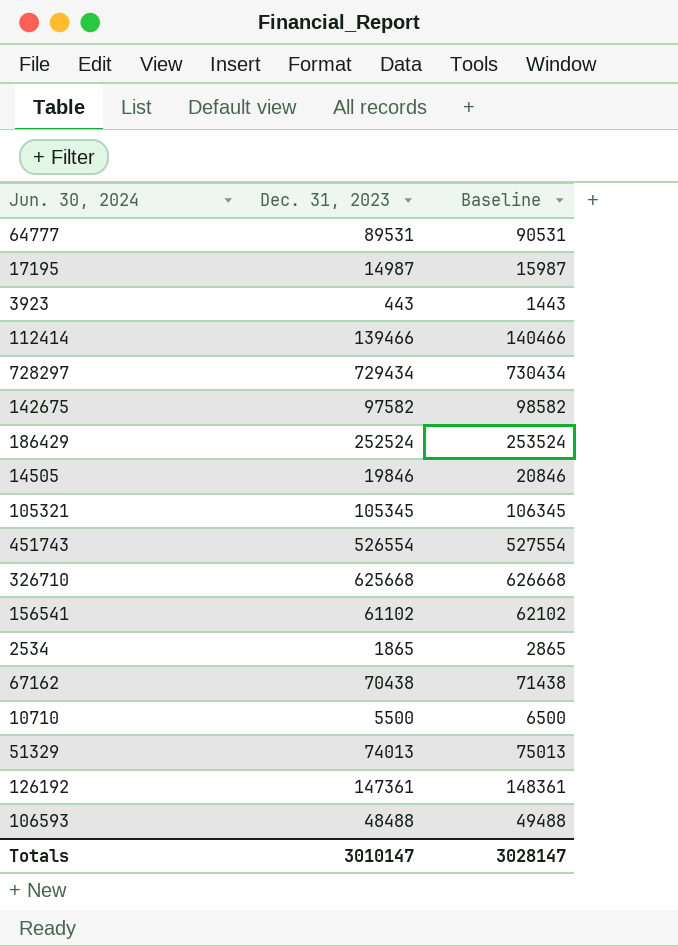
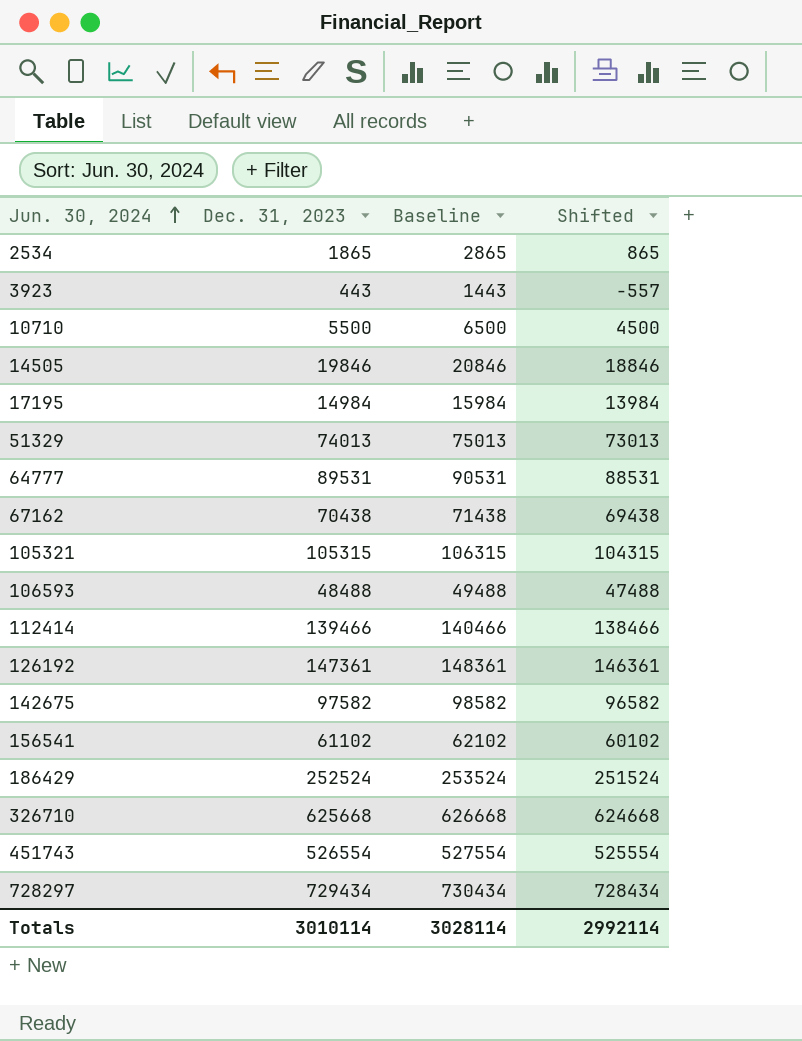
row order: none -> Jun. 30, 2024 ascending
column Shifted | formula: none -> [Dec. 31, 2023] - 1000
17195 | Dec. 31, 2023: 14987 -> 14984
17195 | Baseline: 15987 -> 15984
105321 | Dec. 31, 2023: 105345 -> 105315
105321 | Baseline: 106345 -> 106315
Totals | Dec. 31, 2023: 3010147 -> 3010114
Totals | Baseline: 3028147 -> 3028114

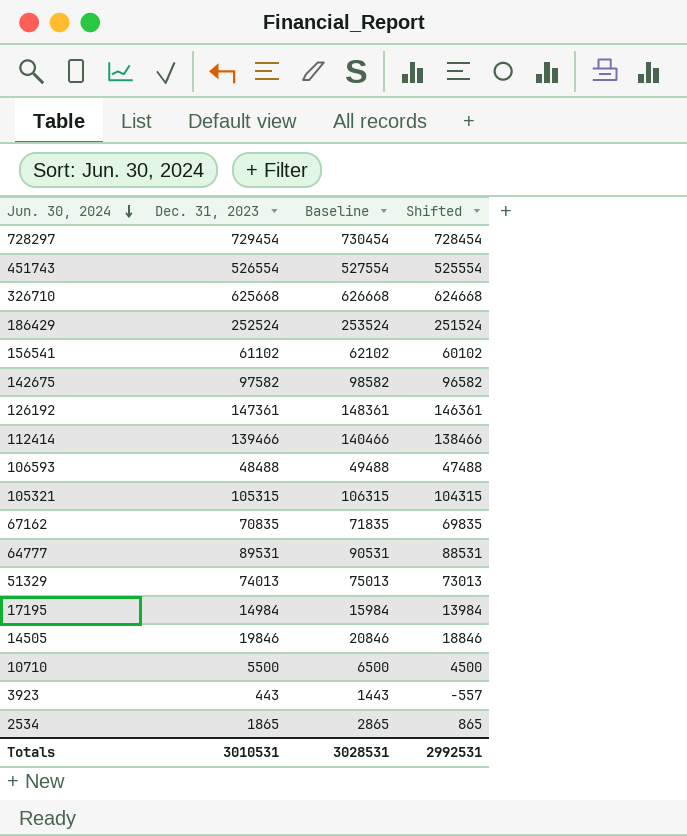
row order: Jun. 30, 2024 ascending -> Jun. 30, 2024 descending
728297 | Dec. 31, 2023: 729434 -> 729454
728297 | Baseline: 730434 -> 730454
728297 | Shifted: 728434 -> 728454
67162 | Dec. 31, 2023: 70438 -> 70835
67162 | Baseline: 71438 -> 71835
67162 | Shifted: 69438 -> 69835
Totals | Dec. 31, 2023: 3010114 -> 3010531
Totals | Baseline: 3028114 -> 3028531
Totals | Shifted: 2992114 -> 2992531

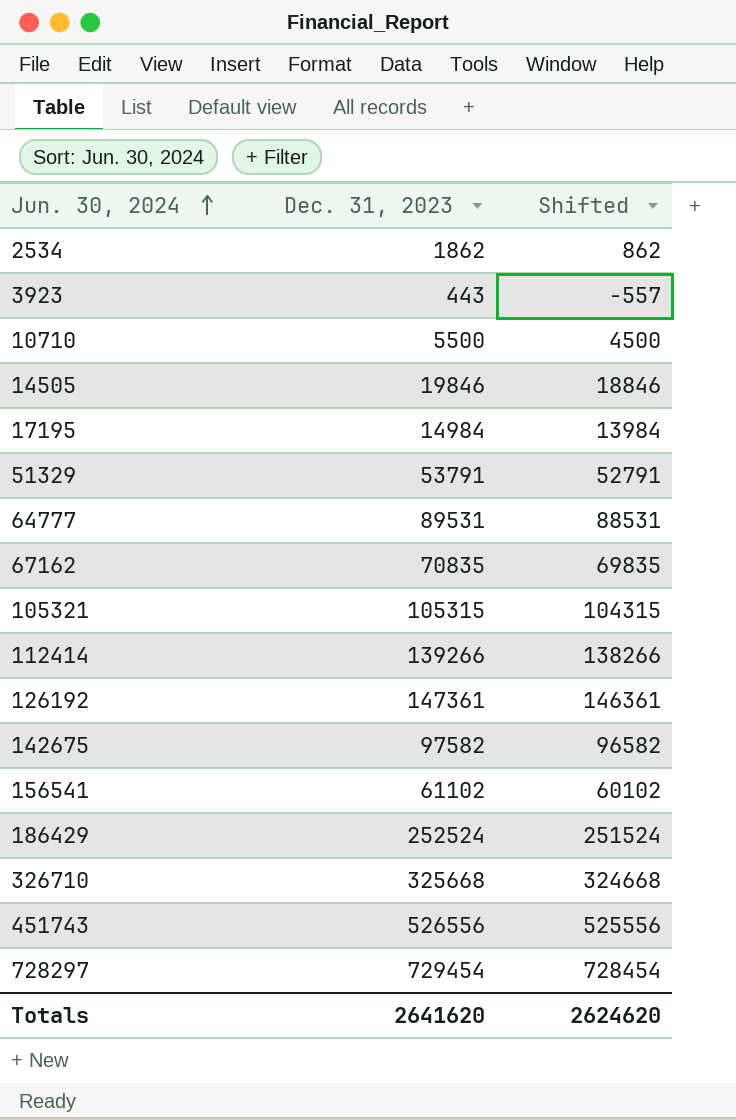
row order: Jun. 30, 2024 descending -> Jun. 30, 2024 ascending
column Baseline | formula: [Dec. 31, 2023] + 1000 -> none
row 106593: 48488 | 49488 | 47488 -> none
2534 | Dec. 31, 2023: 1865 -> 1862
2534 | Shifted: 865 -> 862
51329 | Dec. 31, 2023: 74013 -> 53791
51329 | Shifted: 73013 -> 52791
112414 | Dec. 31, 2023: 139466 -> 139266
112414 | Shifted: 138466 -> 138266
326710 | Dec. 31, 2023: 625668 -> 325668
326710 | Shifted: 624668 -> 324668
451743 | Dec. 31, 2023: 526554 -> 526556
451743 | Shifted: 525554 -> 525556
Totals | Dec. 31, 2023: 3010531 -> 2641620
Totals | Shifted: 2992531 -> 2624620

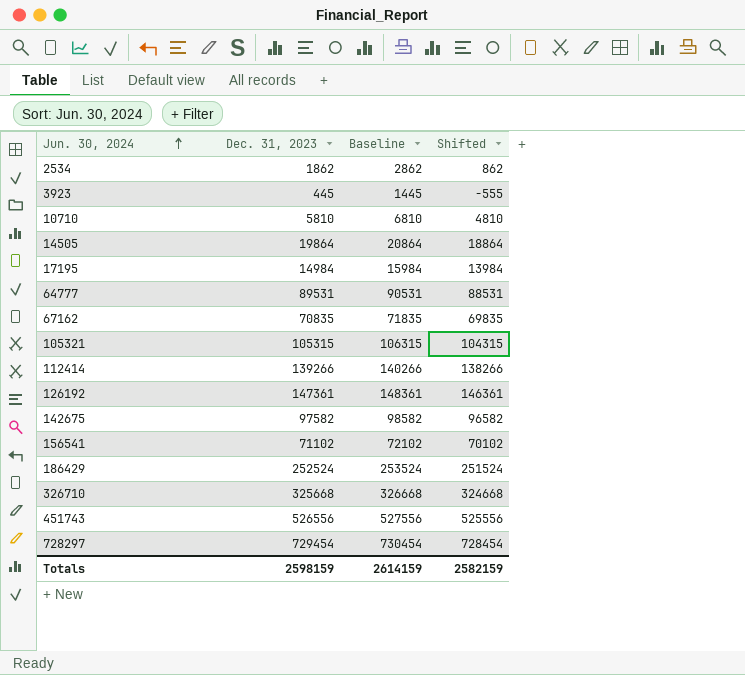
column Baseline | formula: none -> [Dec. 31, 2023] + 1000
row 51329: 53791 | 52791 -> none
3923 | Dec. 31, 2023: 443 -> 445
3923 | Shifted: -557 -> -555
10710 | Dec. 31, 2023: 5500 -> 5810
10710 | Shifted: 4500 -> 4810
14505 | Dec. 31, 2023: 19846 -> 19864
14505 | Shifted: 18846 -> 18864
156541 | Dec. 31, 2023: 61102 -> 71102
156541 | Shifted: 60102 -> 70102
Totals | Dec. 31, 2023: 2641620 -> 2598159
Totals | Shifted: 2624620 -> 2582159

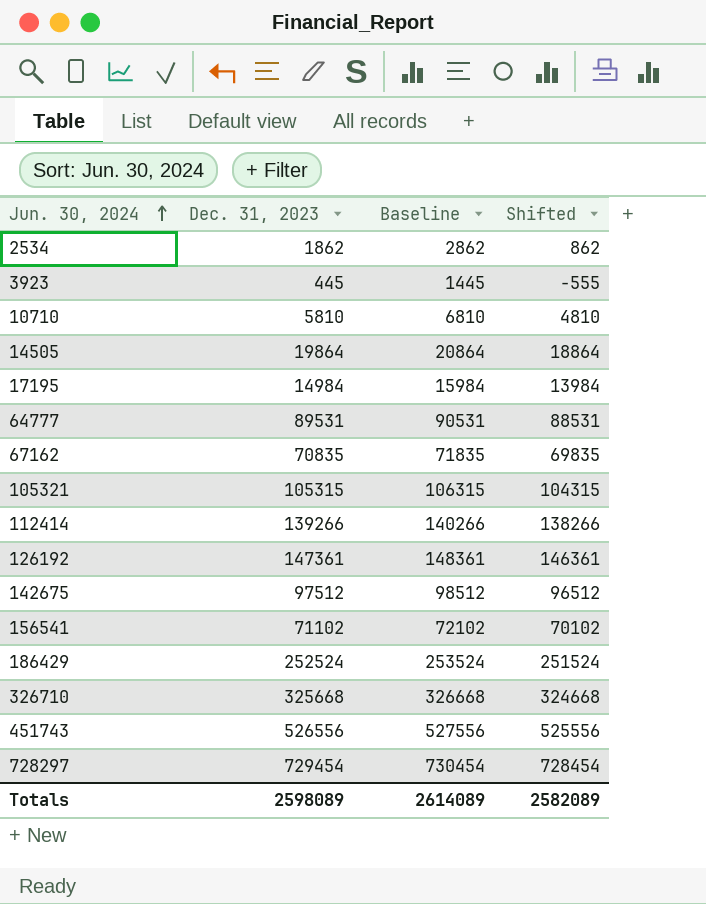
142675 | Dec. 31, 2023: 97582 -> 97512
142675 | Baseline: 98582 -> 98512
142675 | Shifted: 96582 -> 96512
Totals | Dec. 31, 2023: 2598159 -> 2598089
Totals | Baseline: 2614159 -> 2614089
Totals | Shifted: 2582159 -> 2582089

